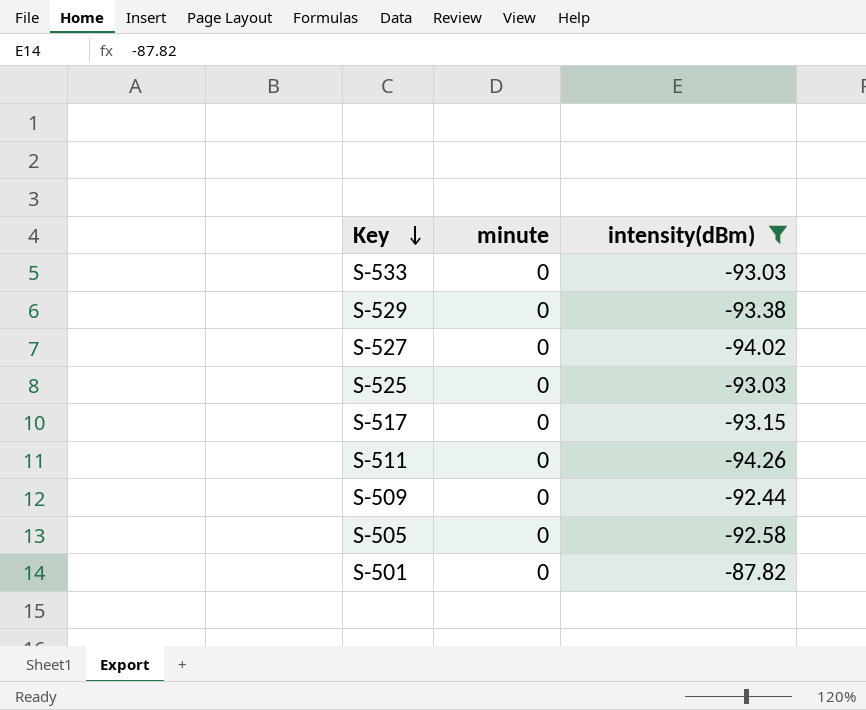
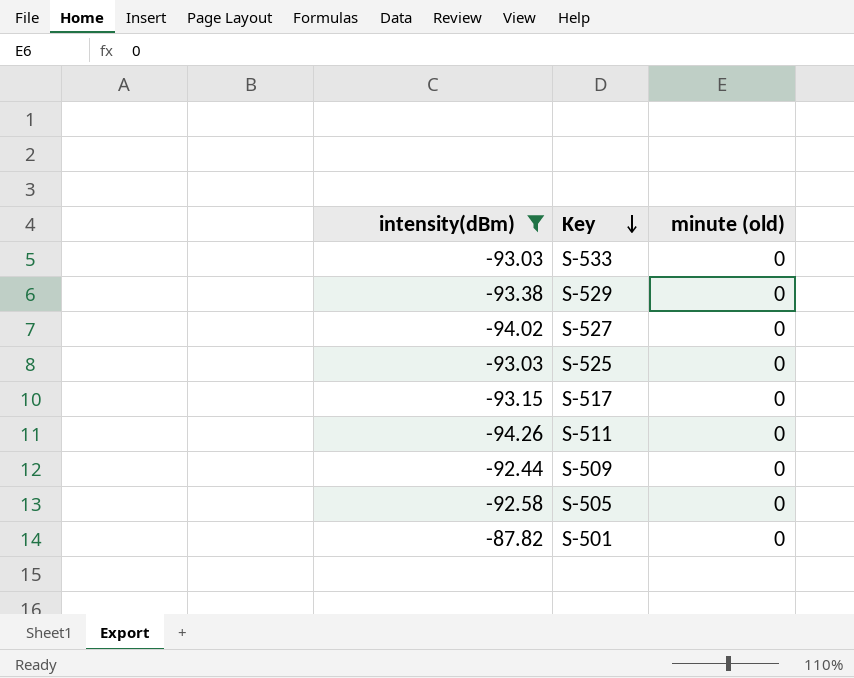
column intensity(dBm) | position: 3 -> 1
column name: minute -> minute (old)

